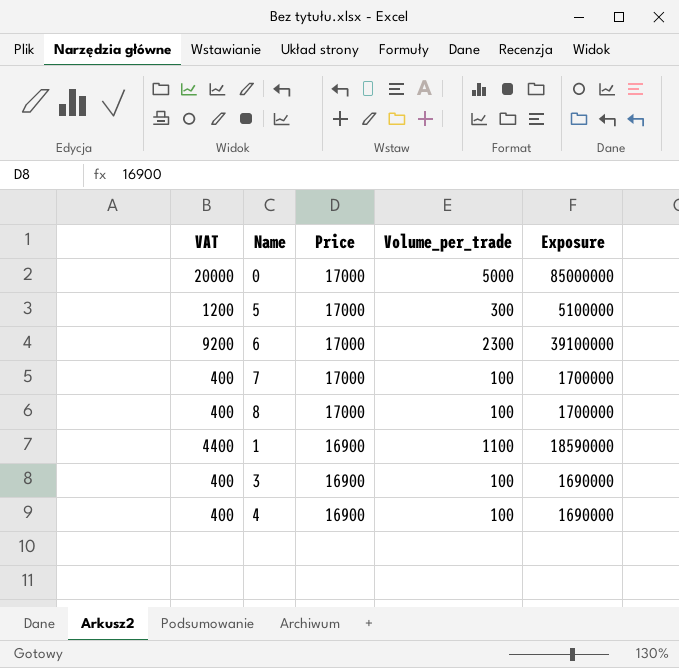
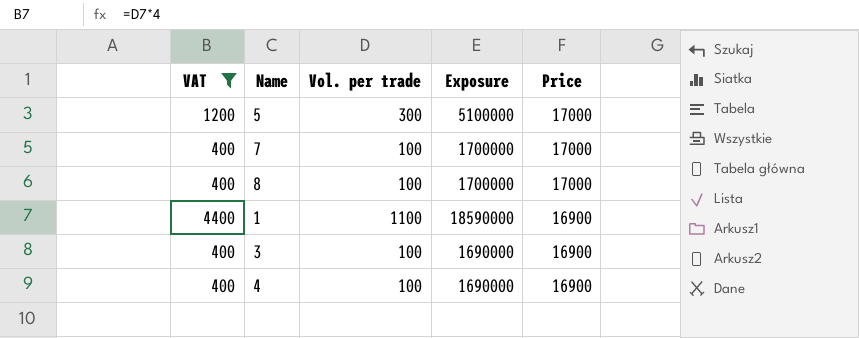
filter: none -> VAT <= 4400
column name: Volume_per_trade -> Vol. per trade
column Price | position: 3 -> 5

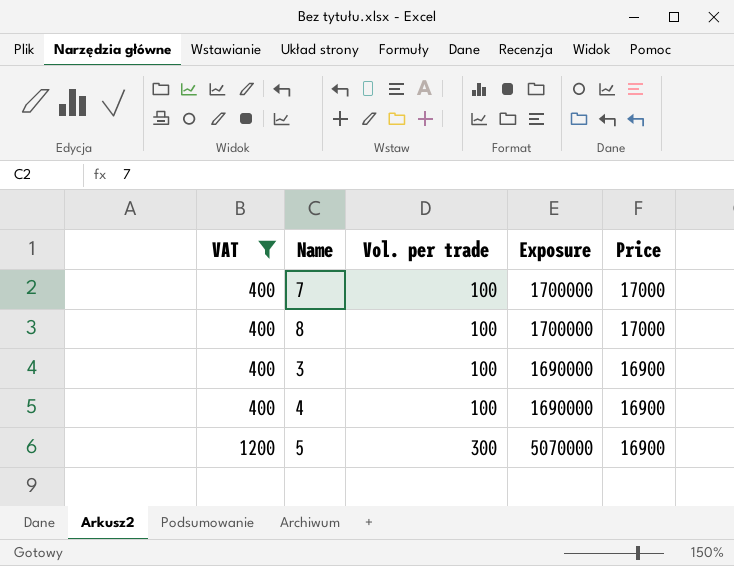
row order: Price descending -> VAT ascending
row 1: 4400 | 1100 | 18590000 | 16900 -> none
5 | Exposure: 5100000 -> 5070000
5 | Price: 17000 -> 16900

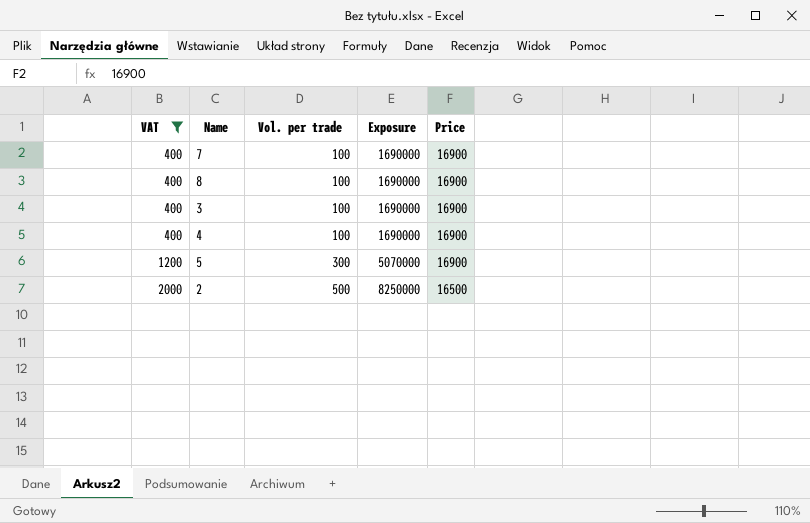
7 | Exposure: 1700000 -> 1690000
7 | Price: 17000 -> 16900
8 | Exposure: 1700000 -> 1690000
8 | Price: 17000 -> 16900
row 2: none -> 2000 | 500 | 8250000 | 16500

